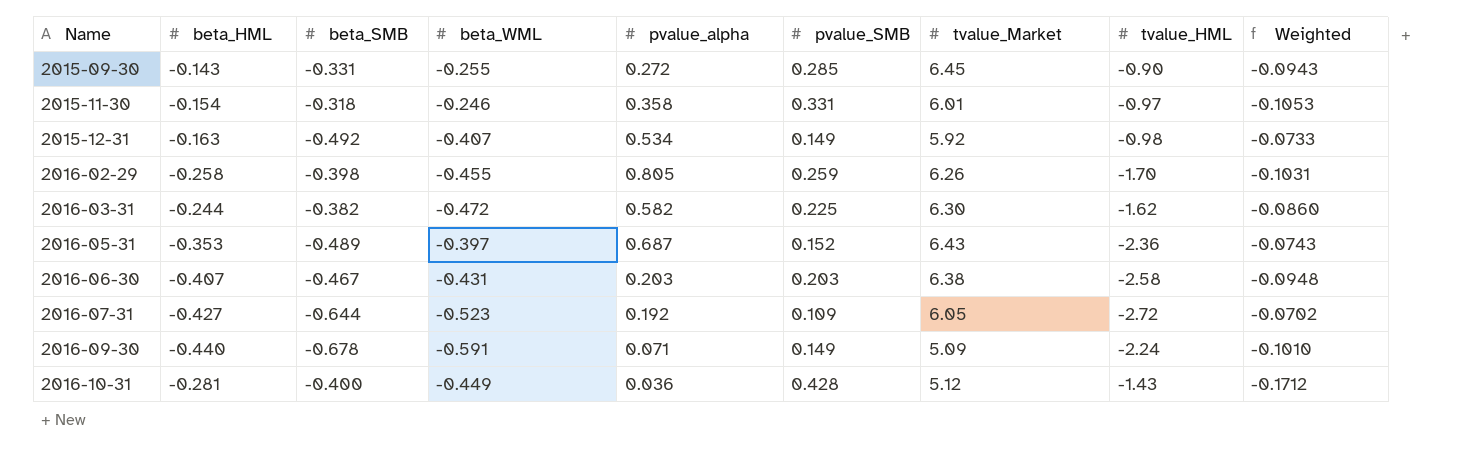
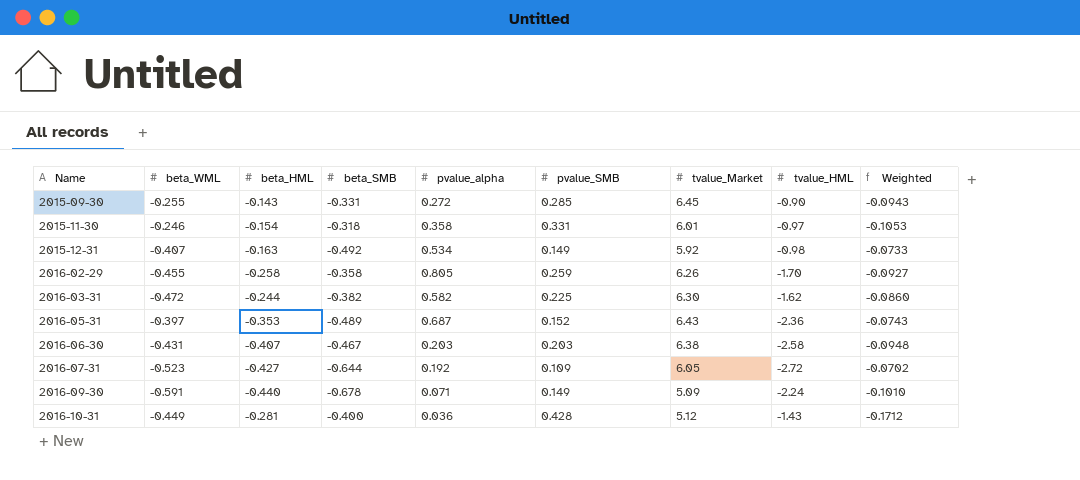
column beta_WML | position: 4 -> 2
2016-02-29 | beta_SMB: -0.398 -> -0.358
2016-02-29 | Weighted: -0.1031 -> -0.0927

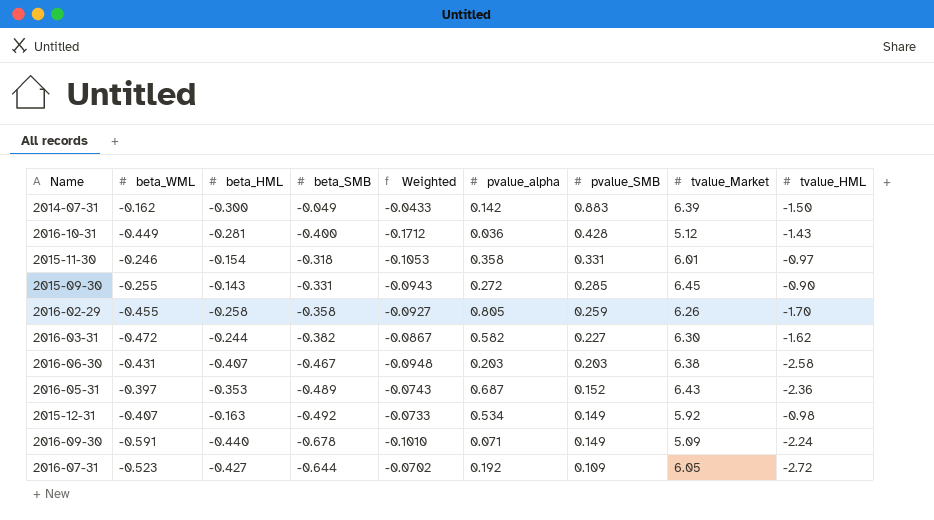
row order: Name ascending -> pvalue_SMB descending
column Weighted | position: 9 -> 5
row 2014-07-31: none -> -0.162 | -0.300 | -0.049 | -0.0433 | 0.142 | 0.883 | 6.39 | -1.50
2016-03-31 | Weighted: -0.0860 -> -0.0867
2016-03-31 | pvalue_SMB: 0.225 -> 0.227

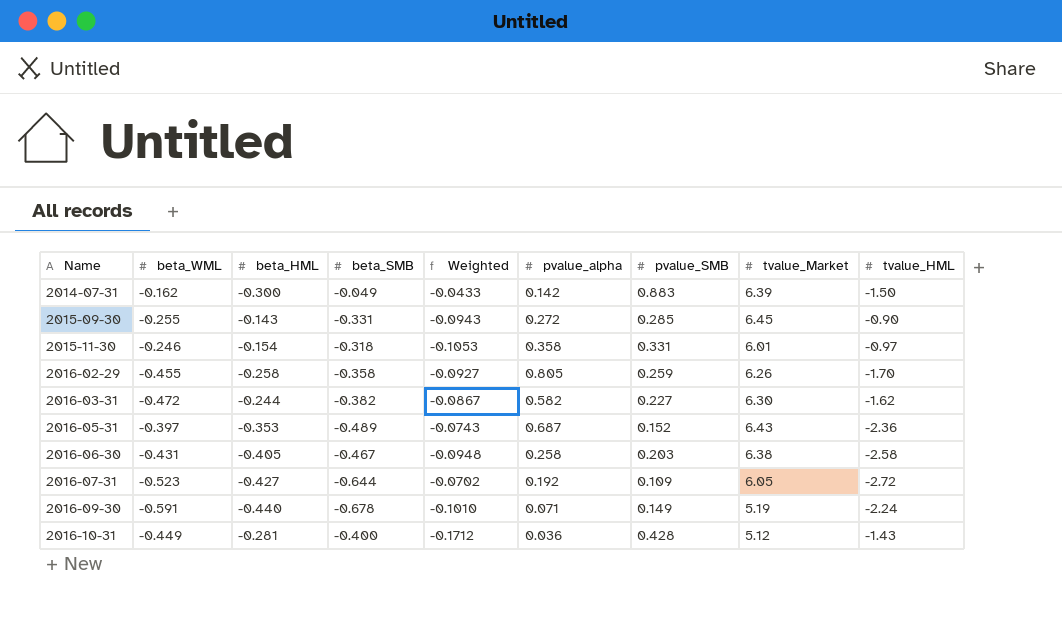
row order: pvalue_SMB descending -> Name ascending
row 2015-12-31: -0.407 | -0.163 | -0.492 | -0.0733 | 0.534 | 0.149 | 5.92 | -0.98 -> none
2016-06-30 | beta_HML: -0.407 -> -0.405
2016-06-30 | pvalue_alpha: 0.203 -> 0.258
2016-09-30 | tvalue_Market: 5.09 -> 5.19

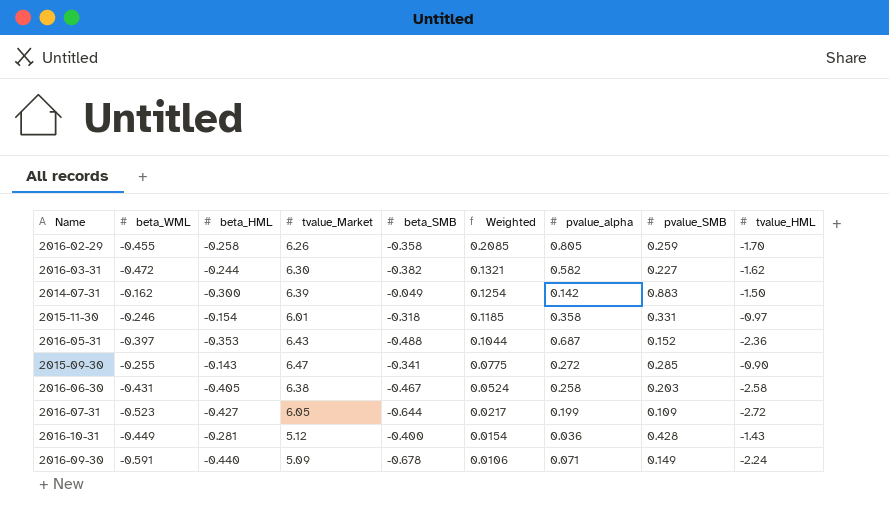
row order: Name ascending -> Weighted descending
column tvalue_Market | position: 8 -> 4
column Weighted | formula: [beta_SMB] * [pvalue_SMB] -> [pvalue_alpha] * [pvalue_SMB]
2016-05-31 | beta_SMB: -0.489 -> -0.488
2015-09-30 | tvalue_Market: 6.45 -> 6.47
2015-09-30 | beta_SMB: -0.331 -> -0.341
2016-07-31 | pvalue_alpha: 0.192 -> 0.199
2016-09-30 | tvalue_Market: 5.19 -> 5.09

